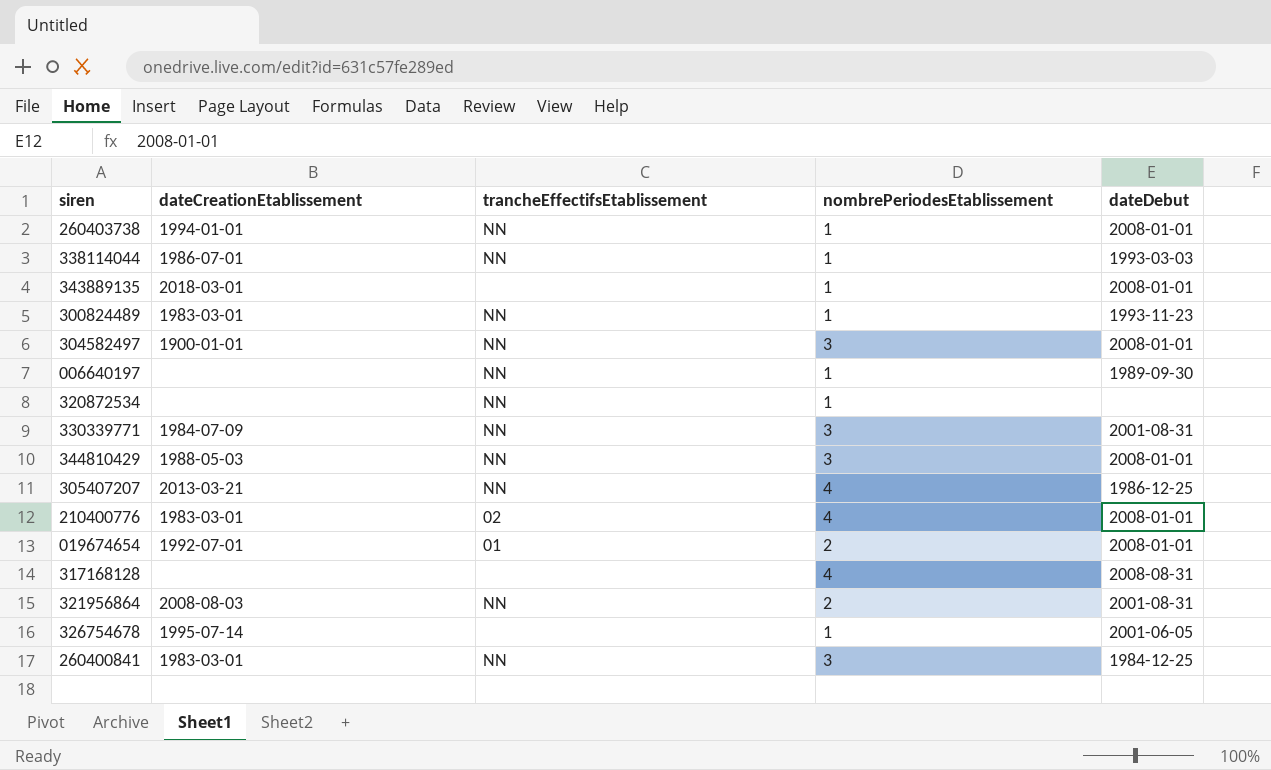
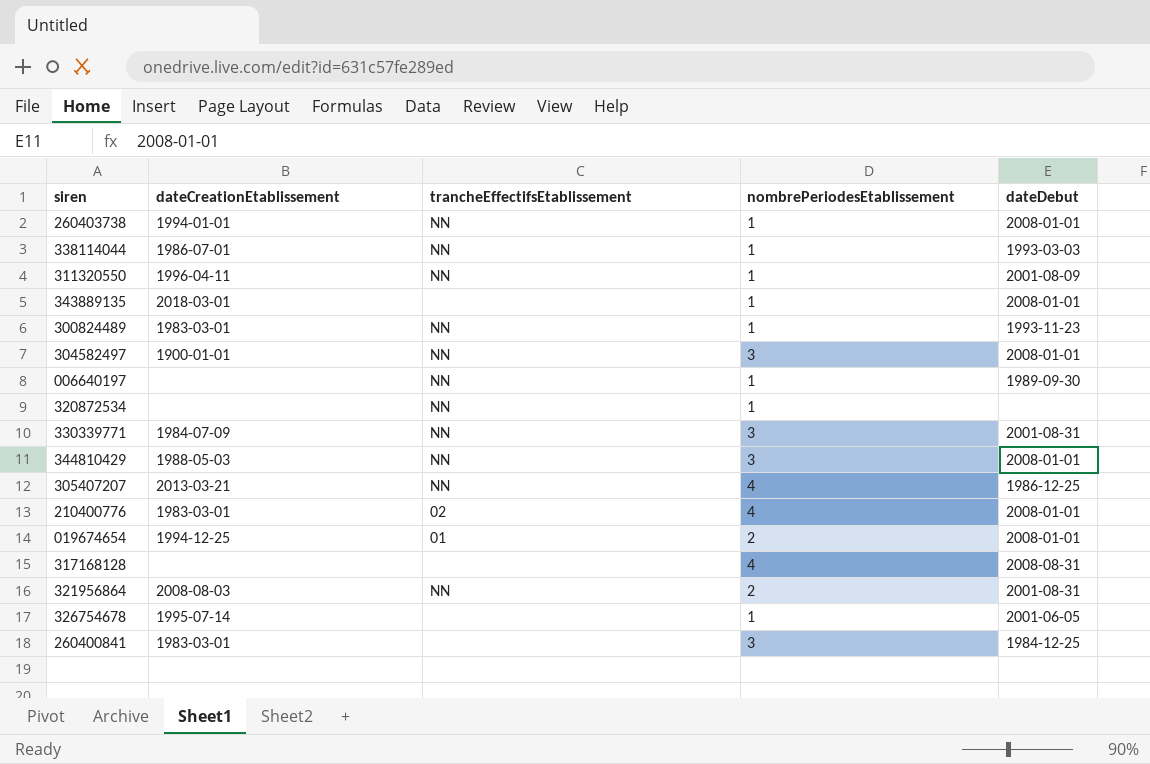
row 311320550: none -> 1996-04-11 | NN | 1 | 2001-08-09
019674654 | dateCreationEtablissement: 1992-07-01 -> 1994-12-25
260400841 | trancheEffectifsEtablissement: NN -> none

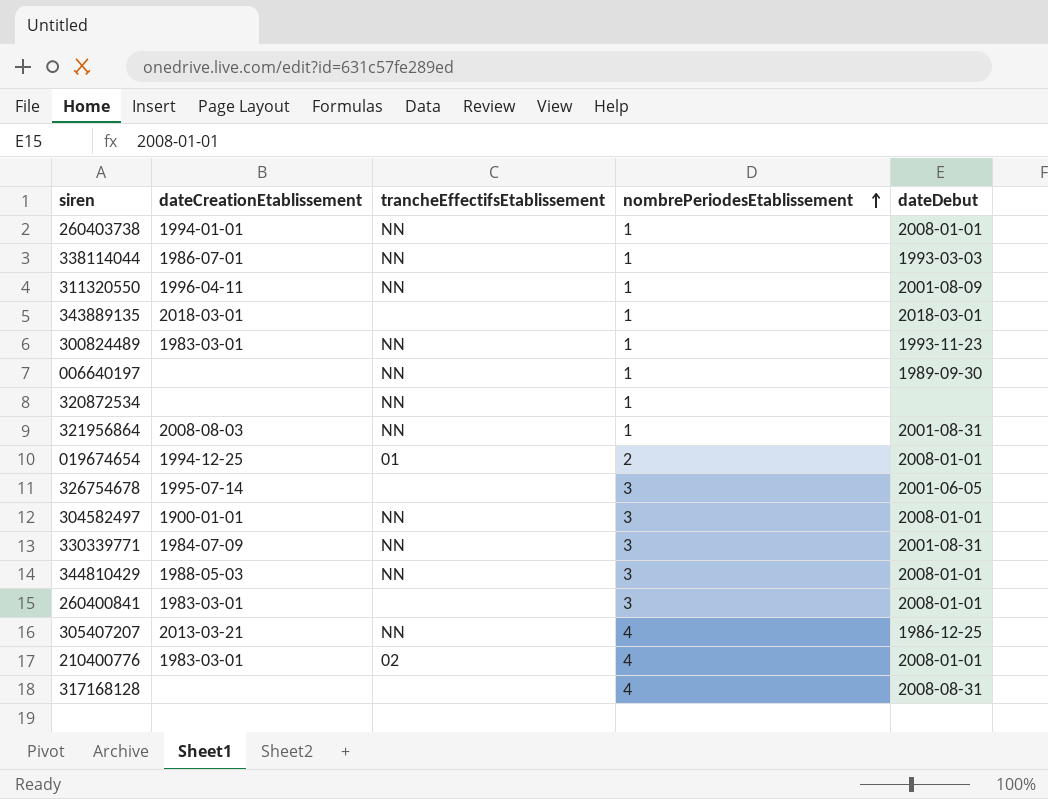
row order: none -> nombrePeriodesEtablissement ascending
343889135 | dateDebut: 2008-01-01 -> 2018-03-01
321956864 | nombrePeriodesEtablissement: 2 -> 1
326754678 | nombrePeriodesEtablissement: 1 -> 3
260400841 | dateDebut: 1984-12-25 -> 2008-01-01

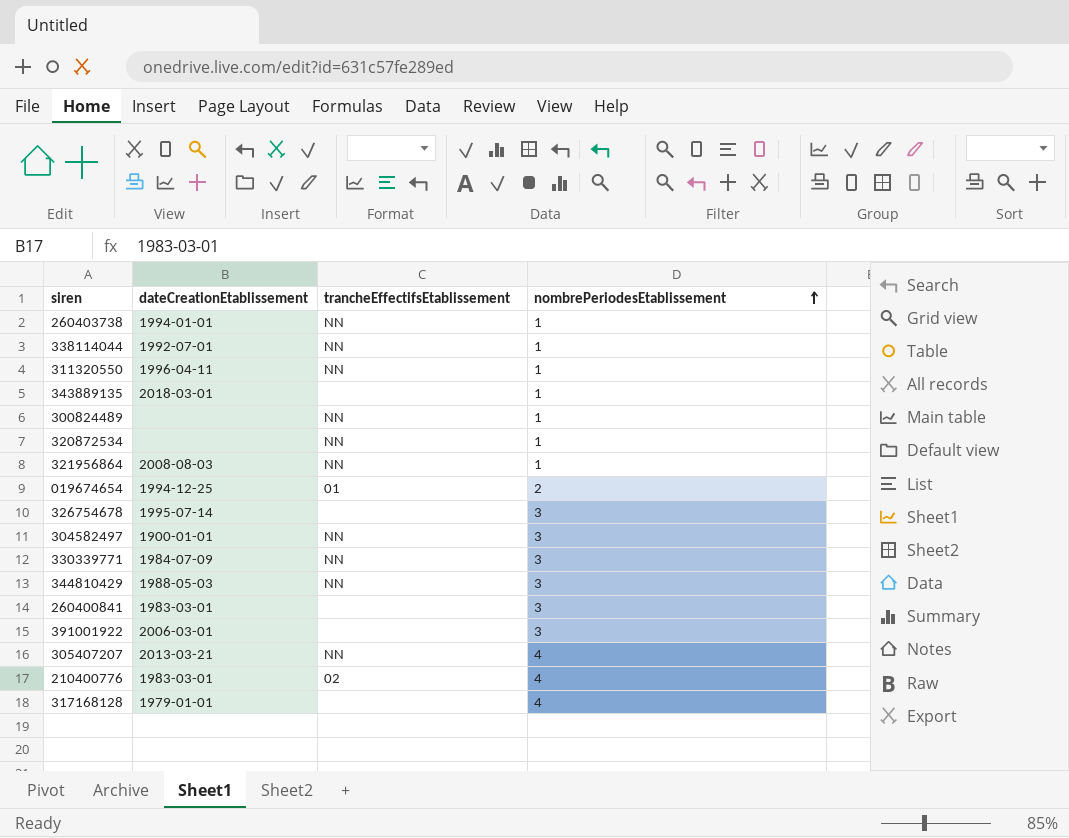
column dateDebut | position: 5 -> none
row 006640197: none | NN | 1 | 1989-09-30 -> none
338114044 | dateCreationEtablissement: 1986-07-01 -> 1992-07-01
300824489 | dateCreationEtablissement: 1983-03-01 -> none
row 391001922: none -> 2006-03-01 | none | 3
317168128 | dateCreationEtablissement: none -> 1979-01-01

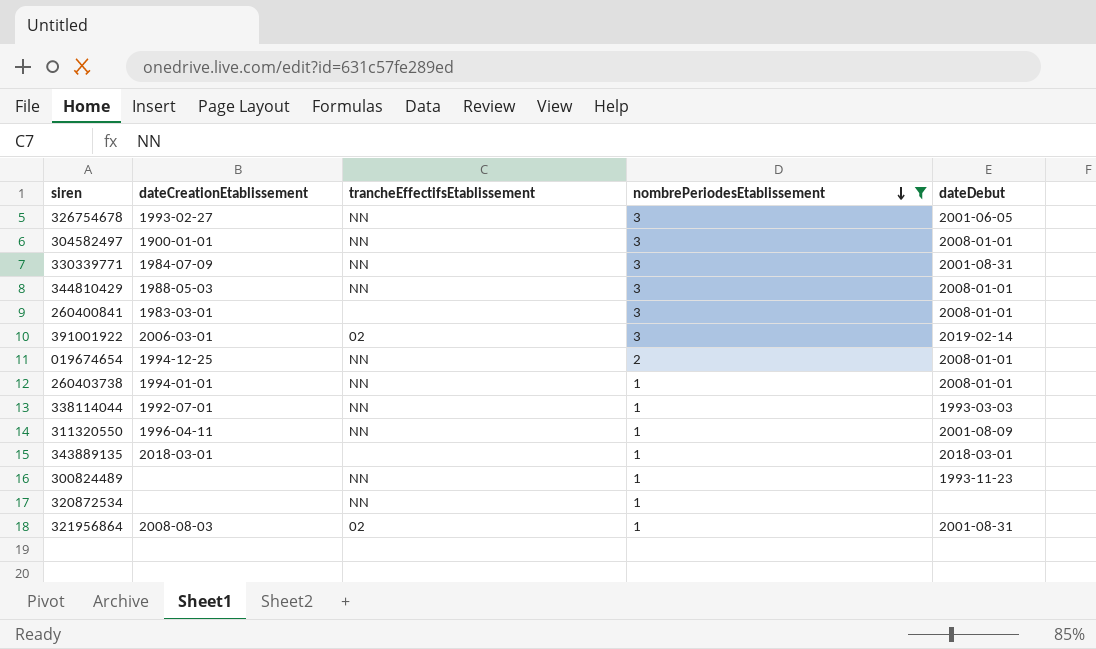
filter: none -> nombrePeriodesEtablissement != 4
row order: nombrePeriodesEtablissement ascending -> nombrePeriodesEtablissement descending
column dateDebut | position: none -> 5
326754678 | dateCreationEtablissement: 1995-07-14 -> 1993-02-27
326754678 | trancheEffectifsEtablissement: none -> NN
391001922 | trancheEffectifsEtablissement: none -> 02
019674654 | trancheEffectifsEtablissement: 01 -> NN
321956864 | trancheEffectifsEtablissement: NN -> 02

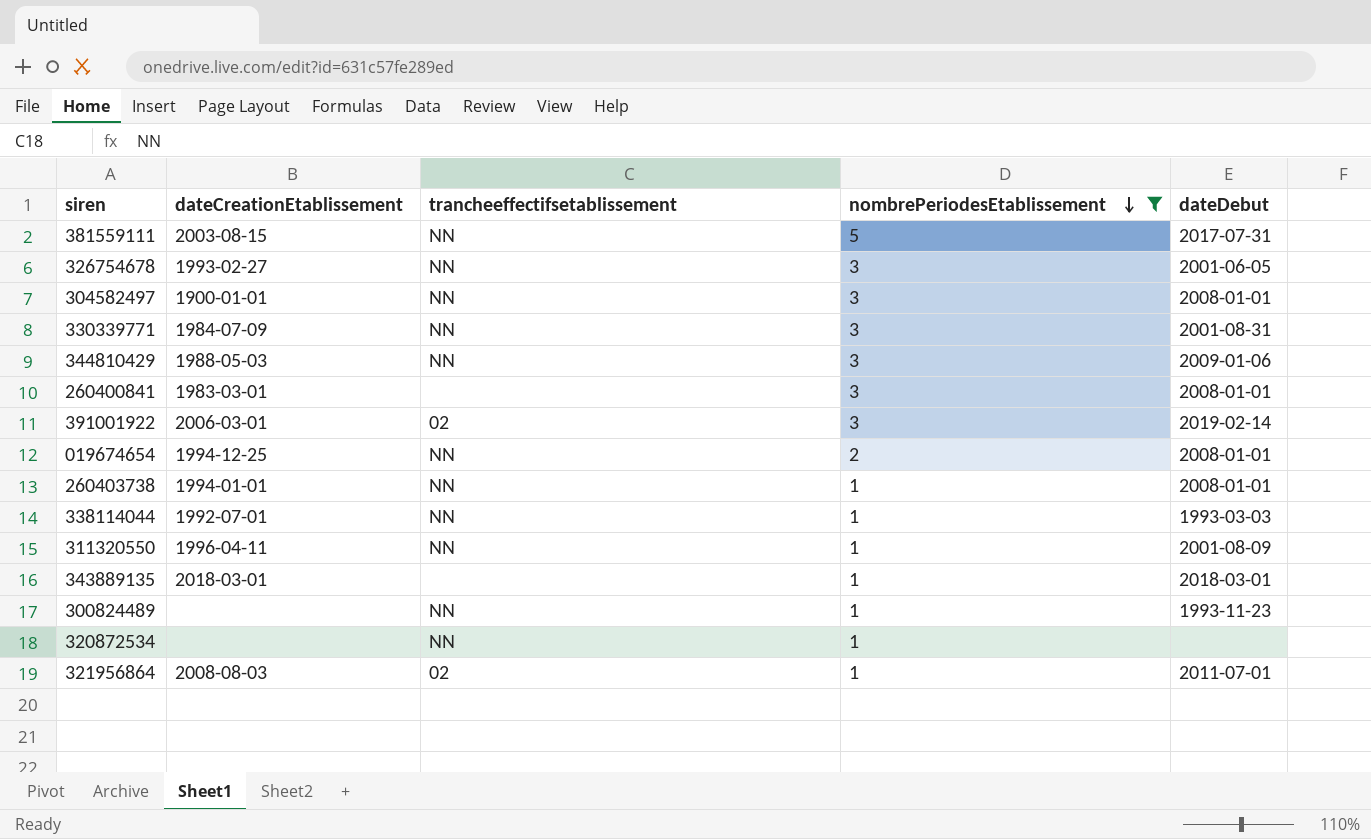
column name: trancheEffectifsEtablissement -> trancheeffectifsetablissement
row 381559111: none -> 2003-08-15 | NN | 5 | 2017-07-31
344810429 | dateDebut: 2008-01-01 -> 2009-01-06
321956864 | dateDebut: 2001-08-31 -> 2011-07-01

